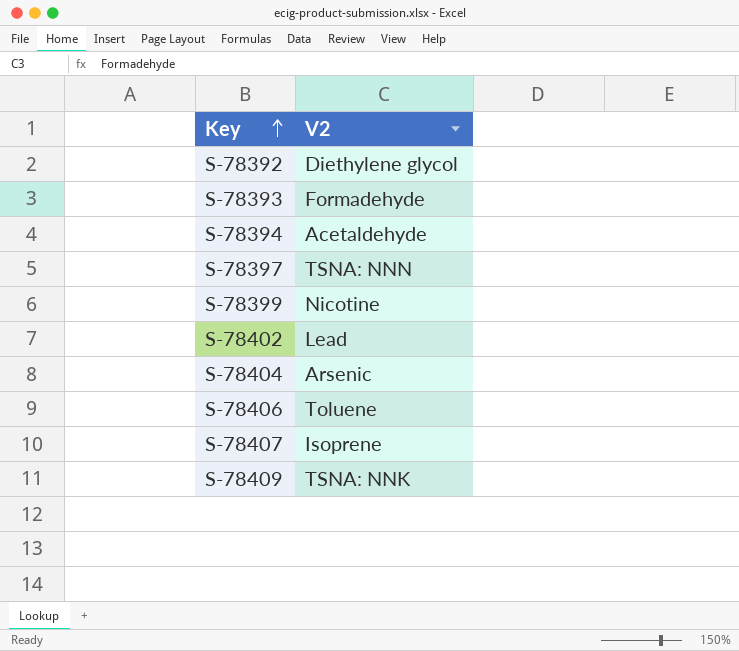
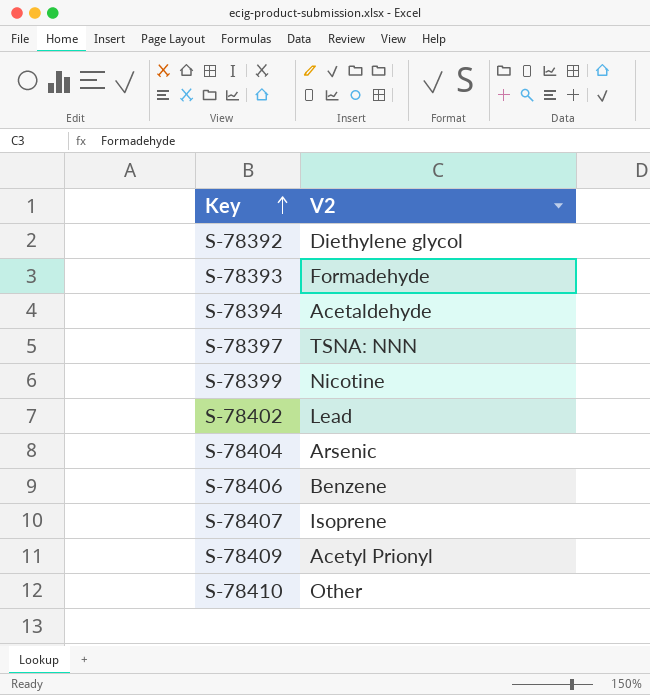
S-78406 | V2: Toluene -> Benzene
S-78409 | V2: TSNA: NNK -> Acetyl Prionyl
row S-78410: none -> Other

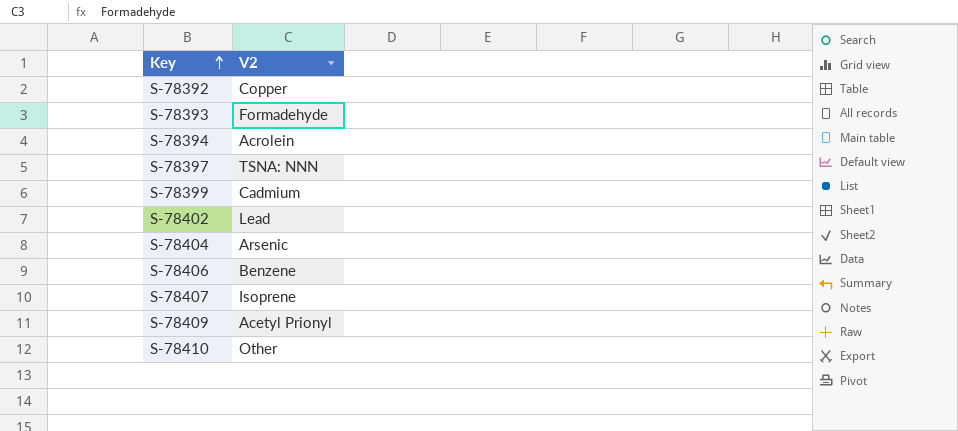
S-78392 | V2: Diethylene glycol -> Copper
S-78394 | V2: Acetaldehyde -> Acrolein
S-78399 | V2: Nicotine -> Cadmium

